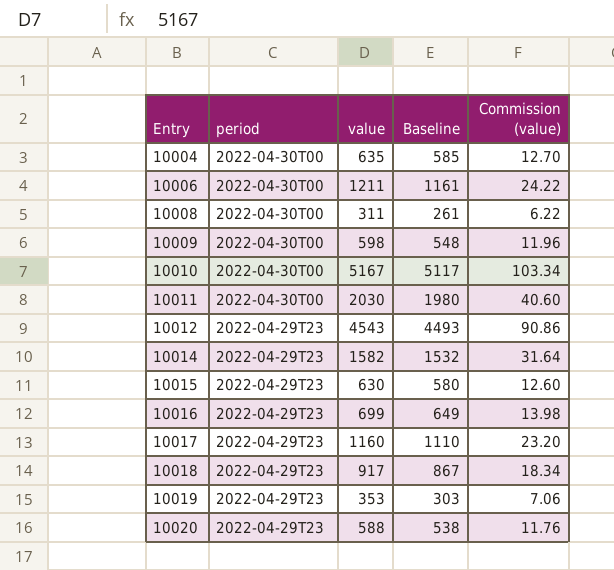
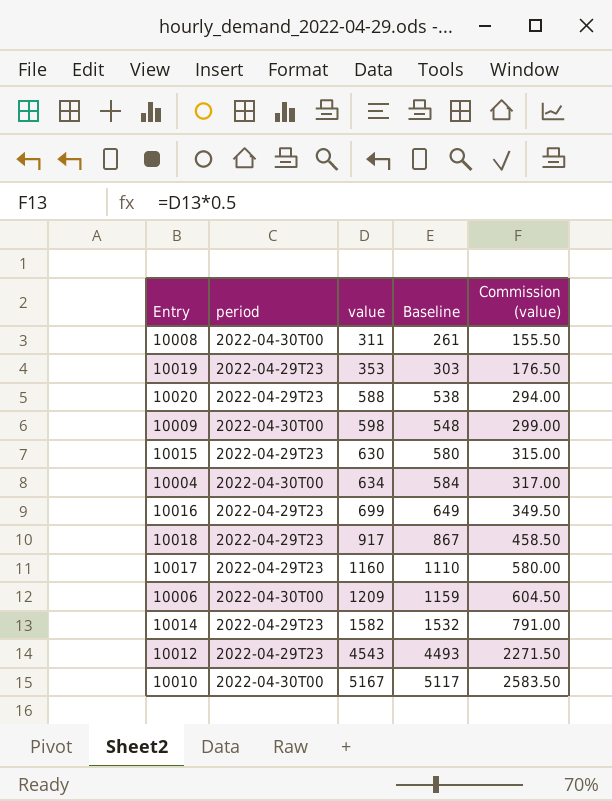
row order: Entry ascending -> value ascending
column Commission (value) | formula: [value] * 0.02 -> [value] * 0.5
row 10011: 2022-04-30T00 | 2030 | 1980 | 40.60 -> none
10004 | value: 635 -> 634
10004 | Baseline: 585 -> 584
10006 | value: 1211 -> 1209
10006 | Baseline: 1161 -> 1159

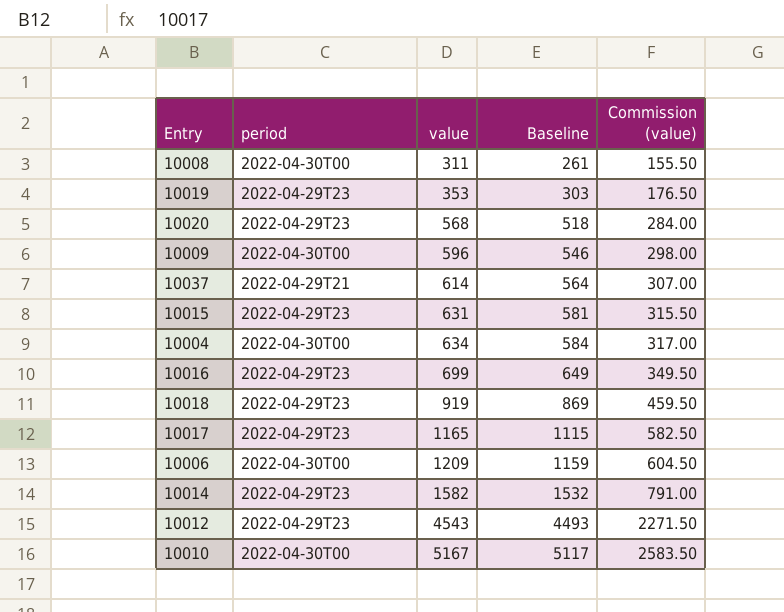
10020 | value: 588 -> 568
10020 | Baseline: 538 -> 518
10020 | Commission (value): 294.00 -> 284.00
10009 | value: 598 -> 596
10009 | Baseline: 548 -> 546
10009 | Commission (value): 299.00 -> 298.00
row 10037: none -> 2022-04-29T21 | 614 | 564 | 307.00
10015 | value: 630 -> 631
10015 | Baseline: 580 -> 581
10015 | Commission (value): 315.00 -> 315.50
10018 | value: 917 -> 919
10018 | Baseline: 867 -> 869
10018 | Commission (value): 458.50 -> 459.50
10017 | value: 1160 -> 1165
10017 | Baseline: 1110 -> 1115
10017 | Commission (value): 580.00 -> 582.50

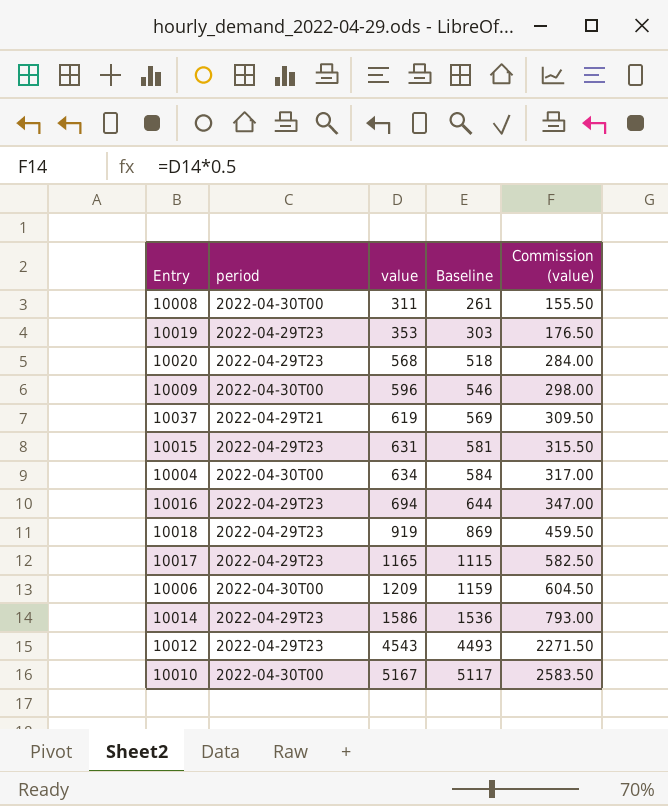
10037 | value: 614 -> 619
10037 | Baseline: 564 -> 569
10037 | Commission (value): 307.00 -> 309.50
10016 | value: 699 -> 694
10016 | Baseline: 649 -> 644
10016 | Commission (value): 349.50 -> 347.00
10014 | value: 1582 -> 1586
10014 | Baseline: 1532 -> 1536
10014 | Commission (value): 791.00 -> 793.00

